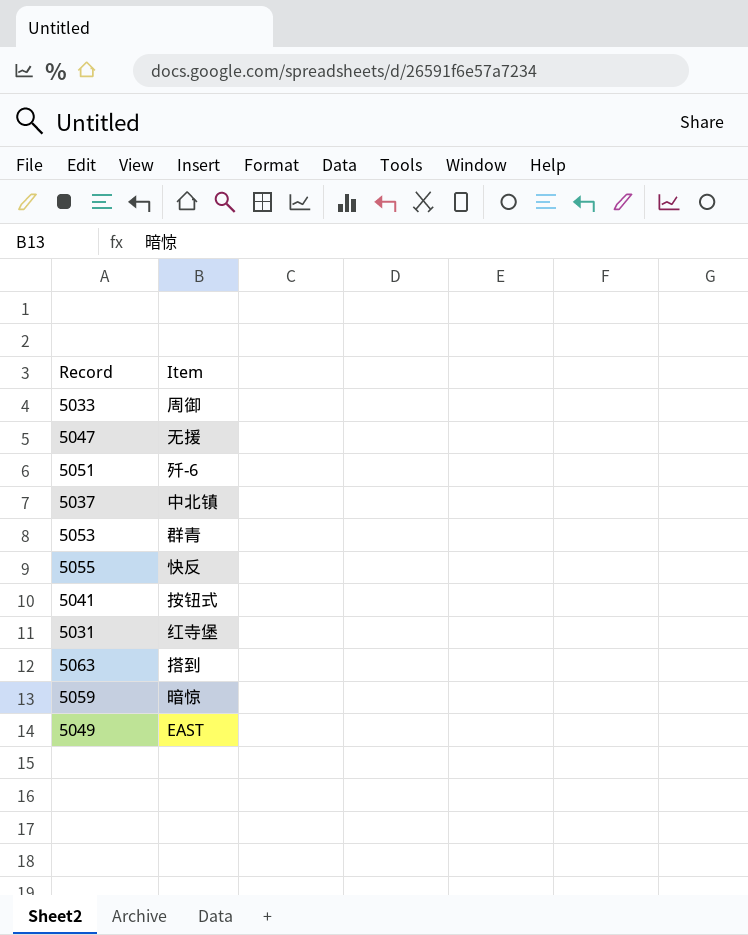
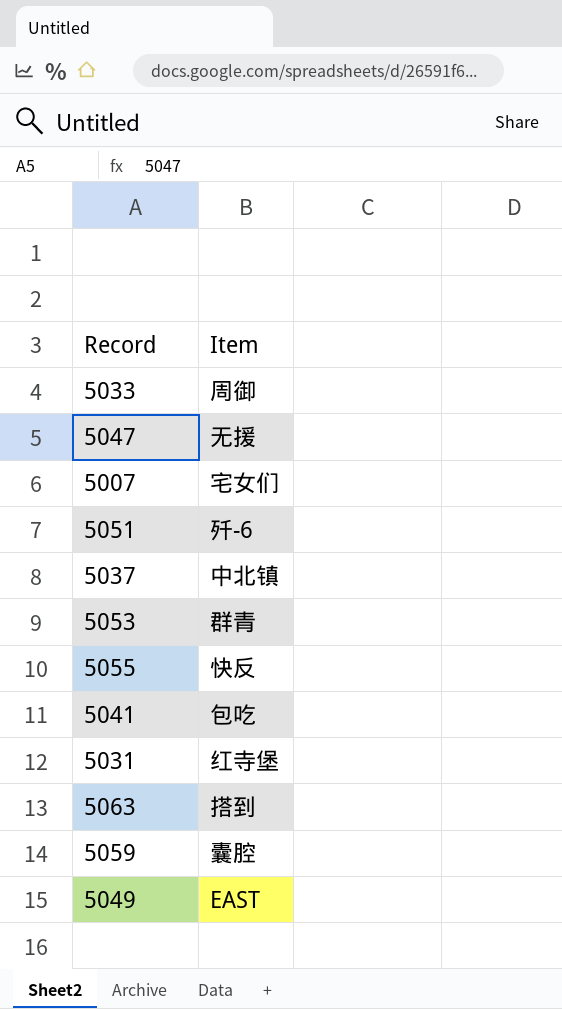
row 5007: none -> 宅女们
5041 | Item: 按钮式 -> 包吃
5059 | Item: 暗惊 -> 囊腔

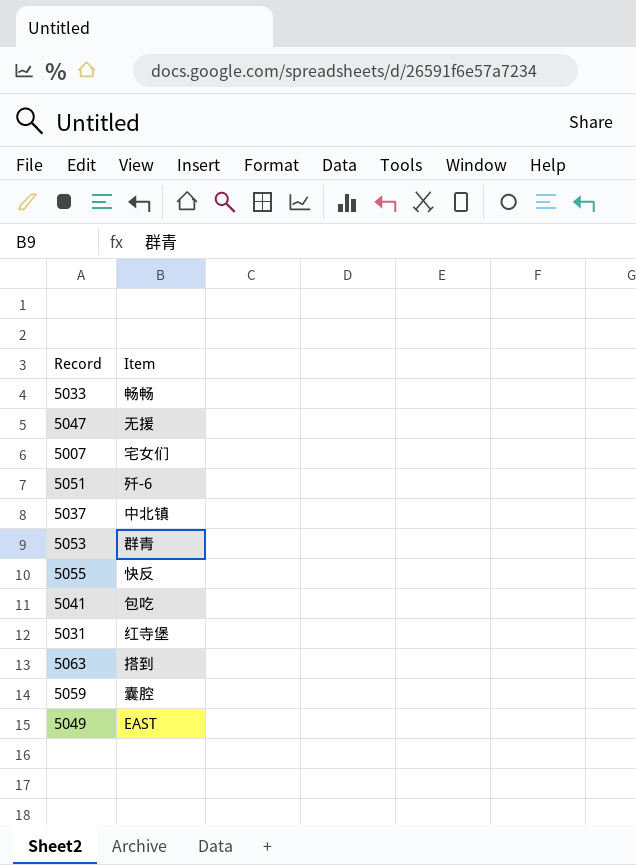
5033 | Item: 周御 -> 畅畅

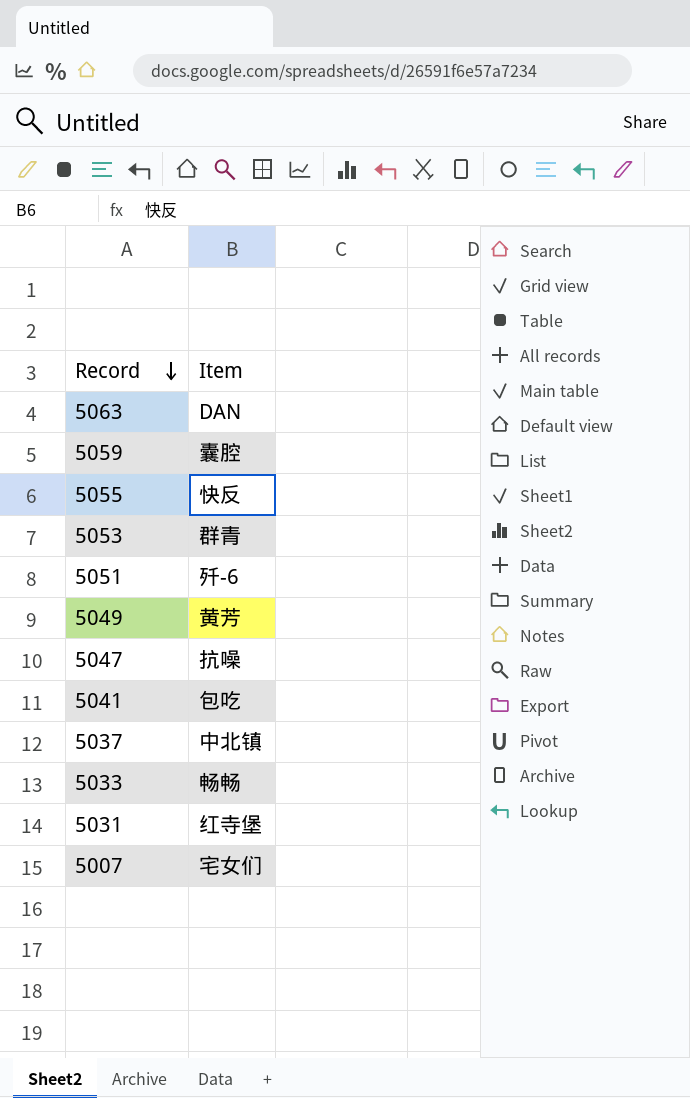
row order: none -> Record descending
5063 | Item: 搭到 -> DAN
5049 | Item: EAST -> 黄芳
5047 | Item: 无援 -> 抗噪

